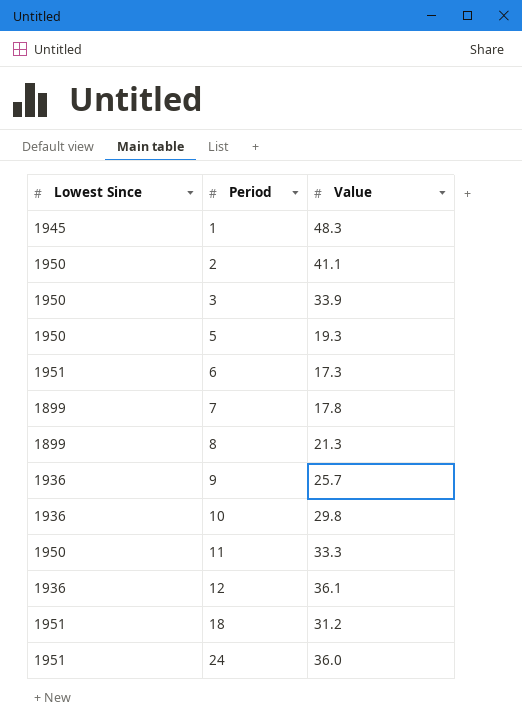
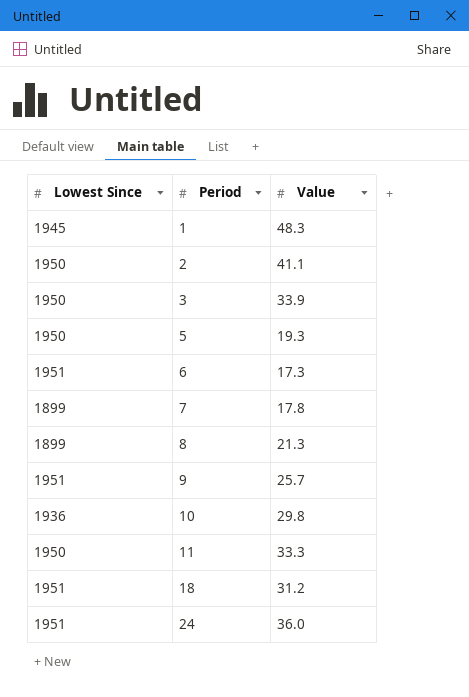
row 12: 1936 | 36.1 -> none
9 | Lowest Since: 1936 -> 1951

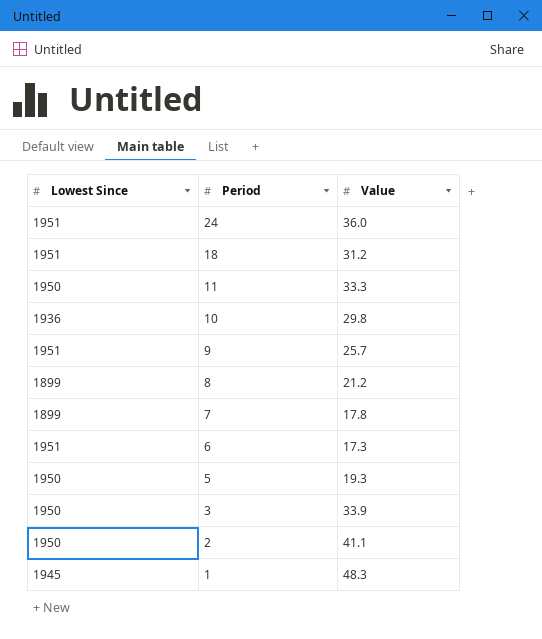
row order: Period ascending -> Period descending
8 | Value: 21.3 -> 21.2

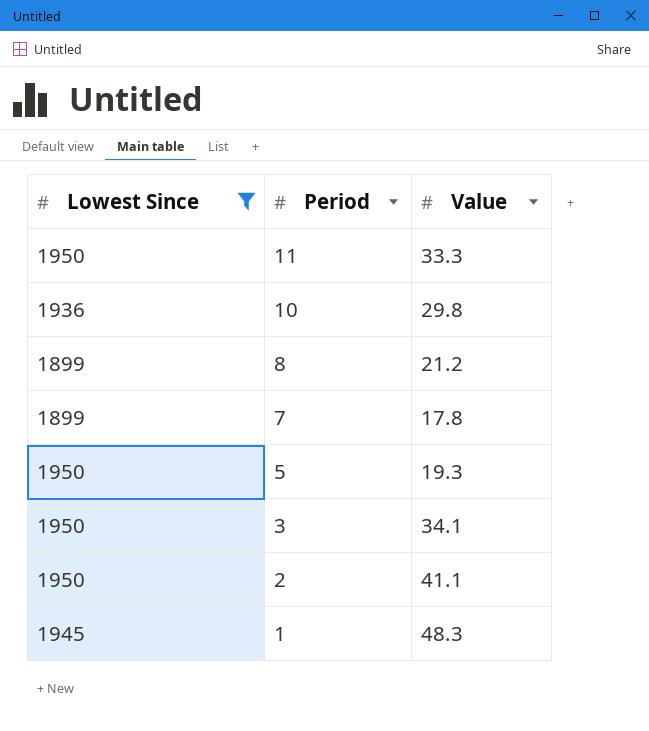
filter: none -> Lowest Since != 1951
3 | Value: 33.9 -> 34.1

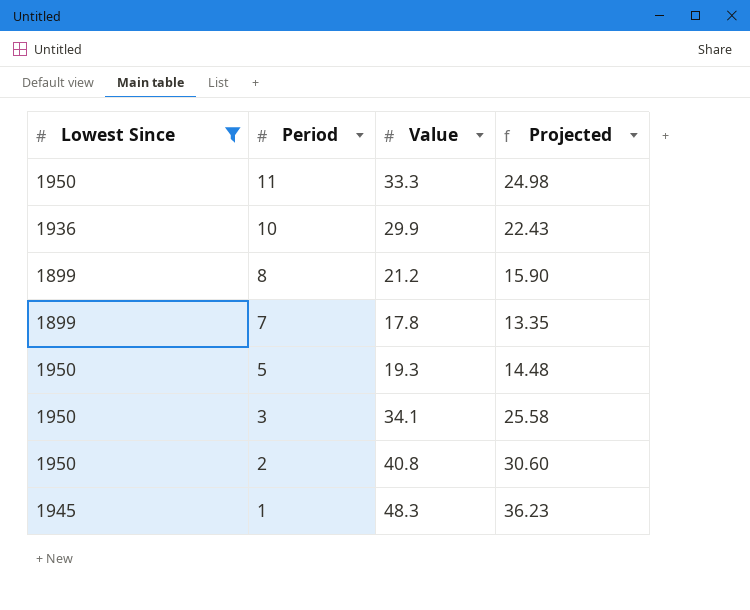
column Projected | formula: none -> [Value] * 0.75
10 | Value: 29.8 -> 29.9
2 | Value: 41.1 -> 40.8

